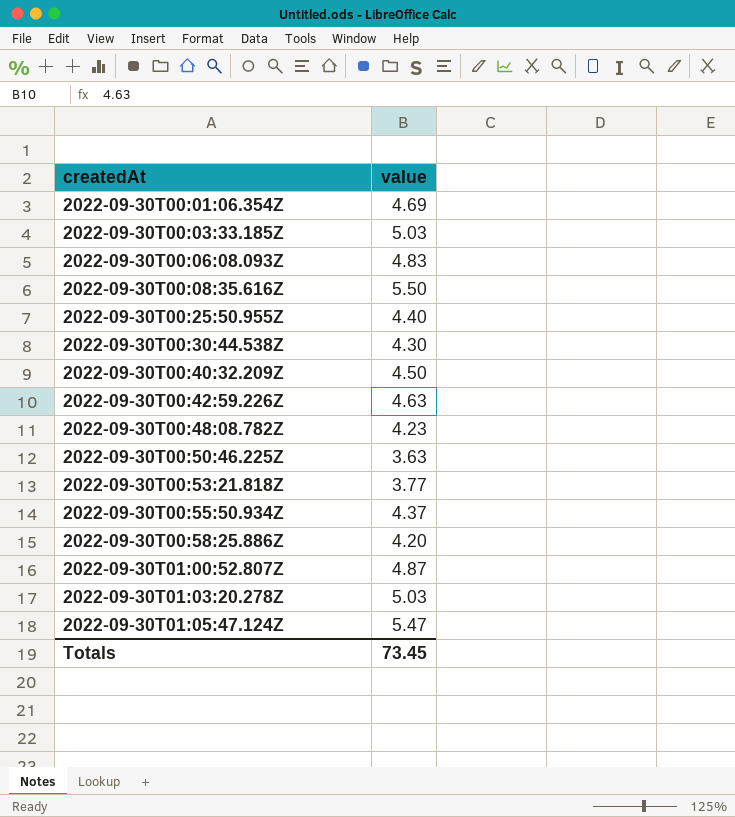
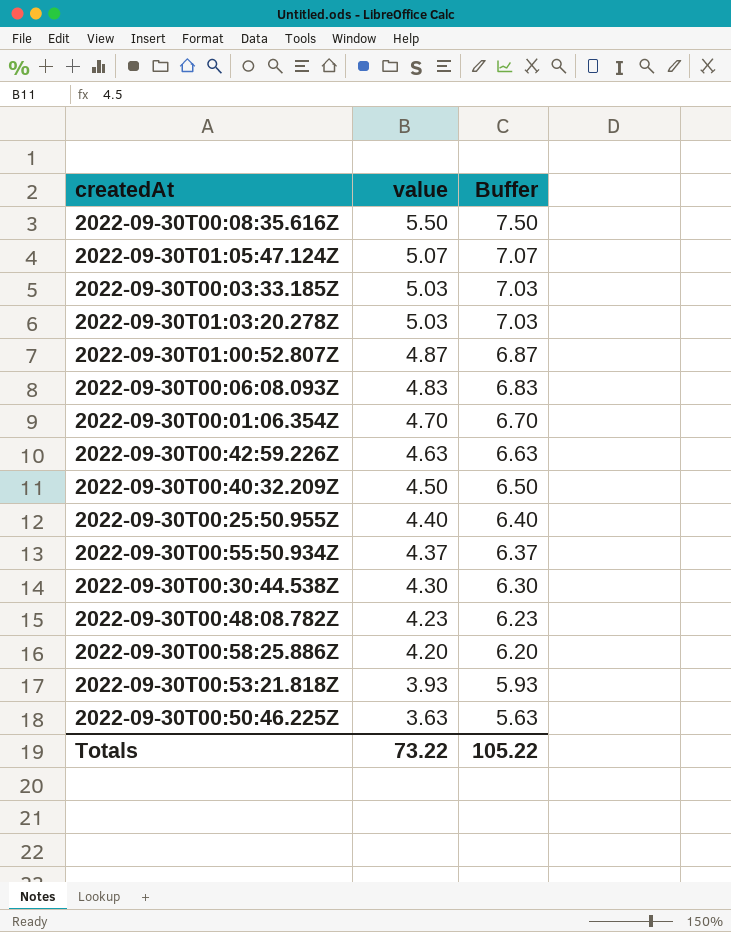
row order: createdAt ascending -> value descending
column Buffer | formula: none -> [value] + 2
2022-09-30T01:05:47.124Z | value: 5.47 -> 5.07
2022-09-30T00:01:06.354Z | value: 4.69 -> 4.70
2022-09-30T00:53:21.818Z | value: 3.77 -> 3.93
Totals | value: 73.45 -> 73.22

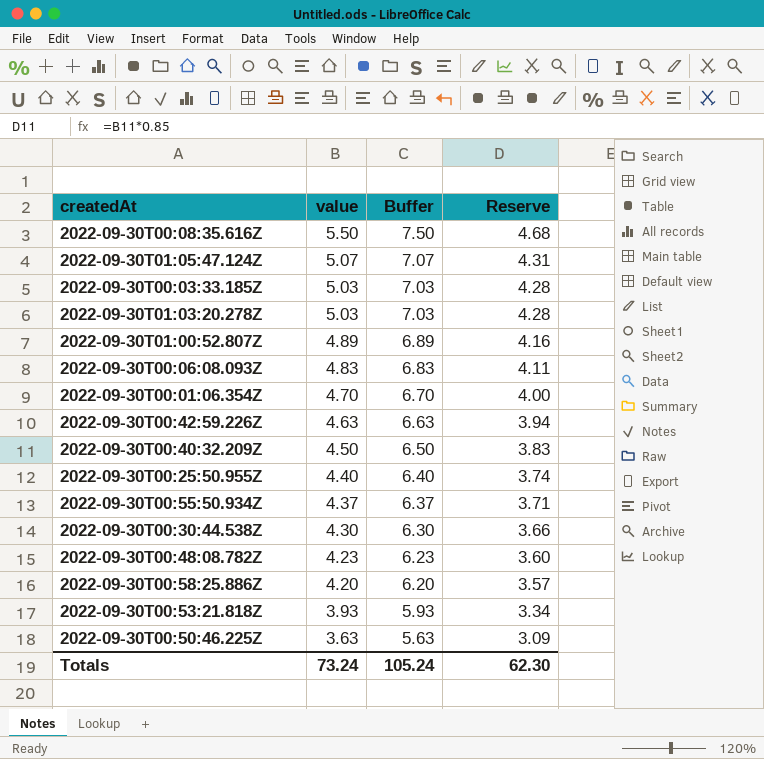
column Reserve | formula: none -> [value] * 0.85
2022-09-30T01:00:52.807Z | value: 4.87 -> 4.89
2022-09-30T01:00:52.807Z | Buffer: 6.87 -> 6.89
Totals | value: 73.22 -> 73.24
Totals | Buffer: 105.22 -> 105.24

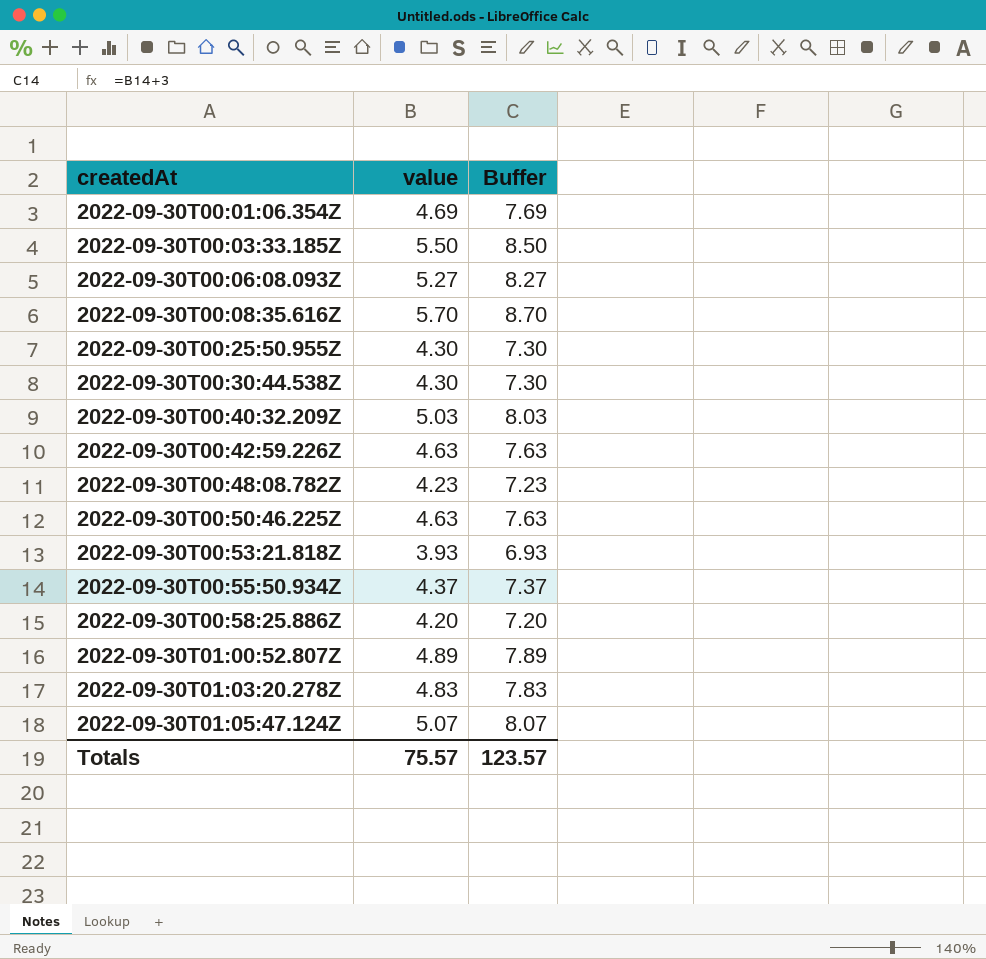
row order: value descending -> createdAt ascending
column Reserve | formula: [value] * 0.85 -> none
column Buffer | formula: [value] + 2 -> [value] + 3
2022-09-30T00:01:06.354Z | value: 4.70 -> 4.69
2022-09-30T00:03:33.185Z | value: 5.03 -> 5.50
2022-09-30T00:06:08.093Z | value: 4.83 -> 5.27
2022-09-30T00:08:35.616Z | value: 5.50 -> 5.70
2022-09-30T00:25:50.955Z | value: 4.40 -> 4.30
2022-09-30T00:40:32.209Z | value: 4.50 -> 5.03
2022-09-30T00:50:46.225Z | value: 3.63 -> 4.63
2022-09-30T01:03:20.278Z | value: 5.03 -> 4.83
Totals | value: 73.24 -> 75.57
Totals | Buffer: 105.24 -> 123.57

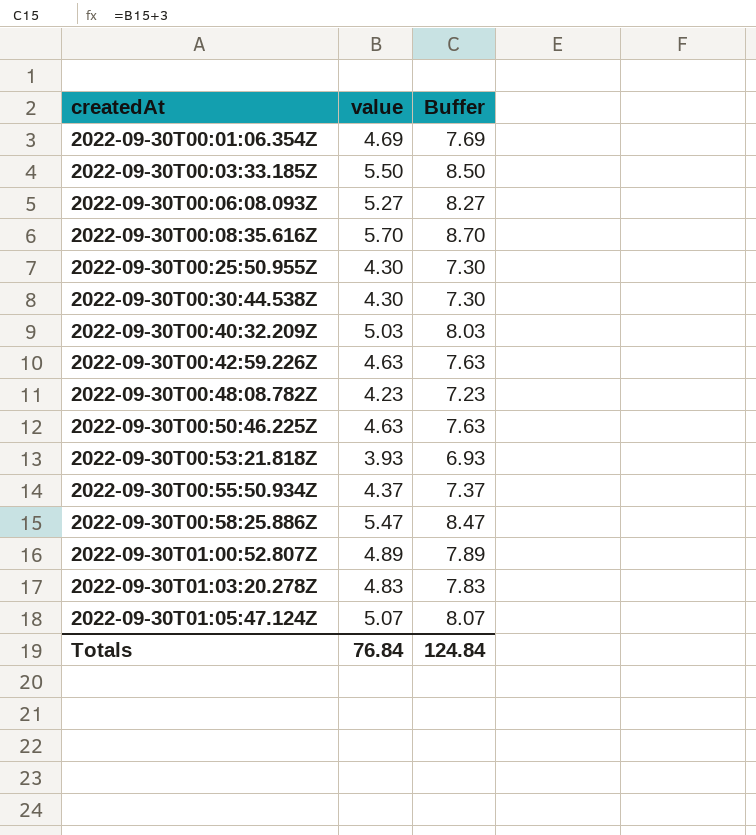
2022-09-30T00:58:25.886Z | value: 4.20 -> 5.47
2022-09-30T00:58:25.886Z | Buffer: 7.20 -> 8.47
Totals | value: 75.57 -> 76.84
Totals | Buffer: 123.57 -> 124.84

